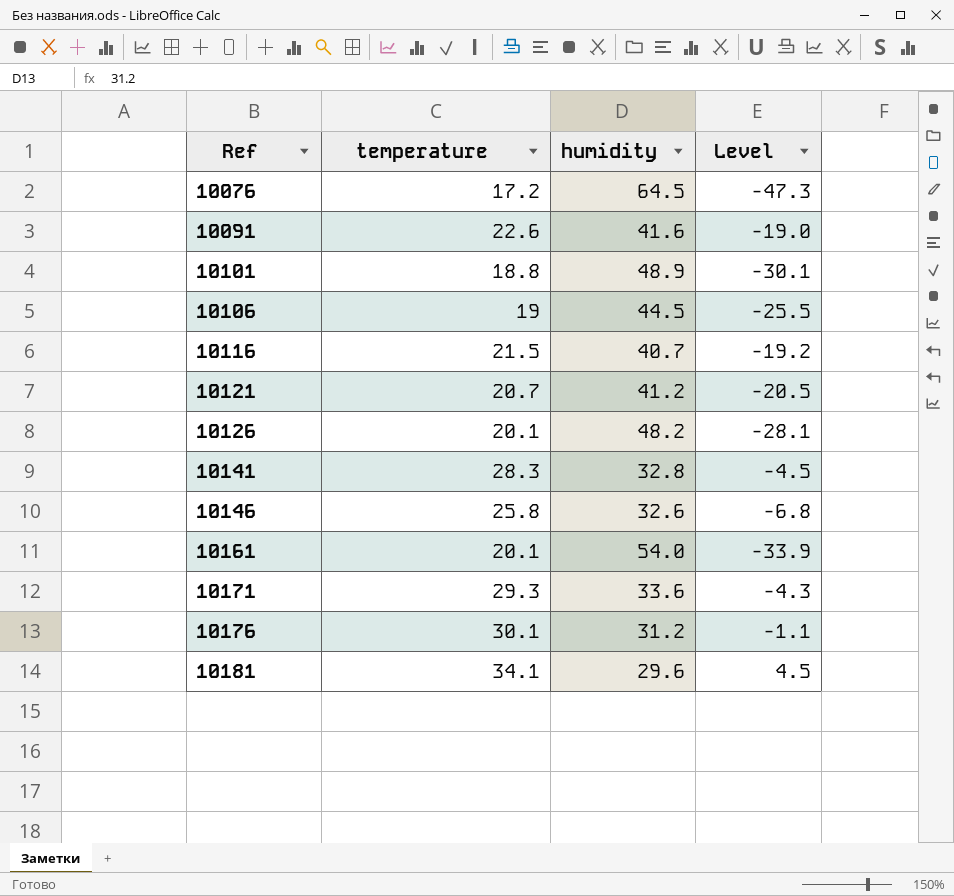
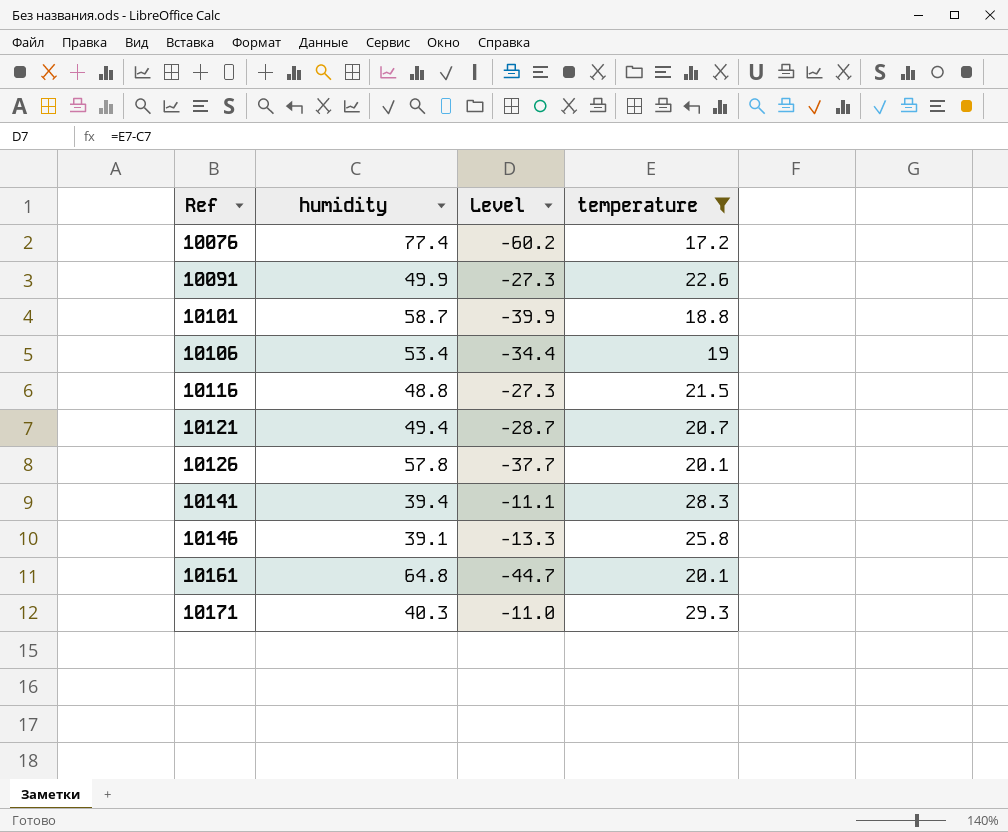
filter: none -> temperature <= 29.3
column temperature | position: 2 -> 4
10076 | humidity: 64.5 -> 77.4
10076 | Level: -47.3 -> -60.2
10091 | humidity: 41.6 -> 49.9
10091 | Level: -19.0 -> -27.3
10101 | humidity: 48.9 -> 58.7
10101 | Level: -30.1 -> -39.9
10106 | humidity: 44.5 -> 53.4
10106 | Level: -25.5 -> -34.4
10116 | humidity: 40.7 -> 48.8
10116 | Level: -19.2 -> -27.3
10121 | humidity: 41.2 -> 49.4
10121 | Level: -20.5 -> -28.7
10126 | humidity: 48.2 -> 57.8
10126 | Level: -28.1 -> -37.7
10141 | humidity: 32.8 -> 39.4
10141 | Level: -4.5 -> -11.1
10146 | humidity: 32.6 -> 39.1
10146 | Level: -6.8 -> -13.3
10161 | humidity: 54.0 -> 64.8
10161 | Level: -33.9 -> -44.7
10171 | humidity: 33.6 -> 40.3
10171 | Level: -4.3 -> -11.0

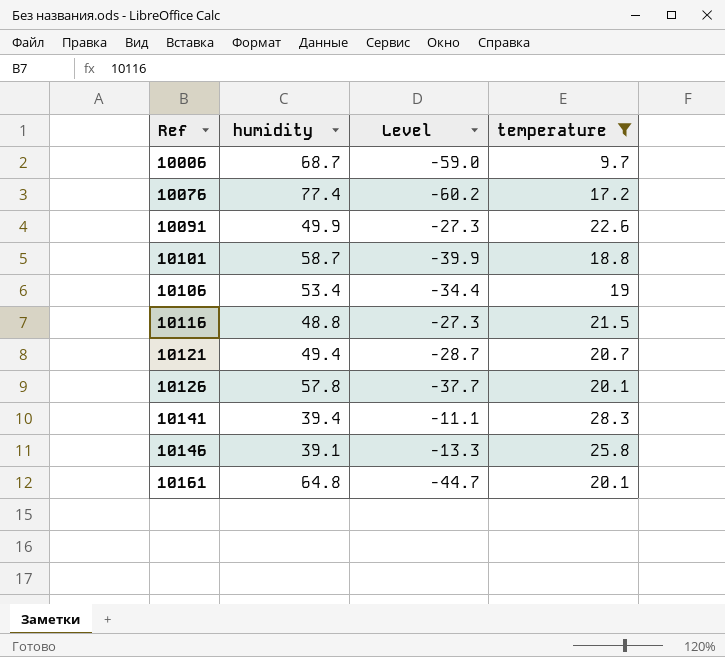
row 10171: 40.3 | -11.0 | 29.3 -> none
row 10006: none -> 68.7 | -59.0 | 9.7

